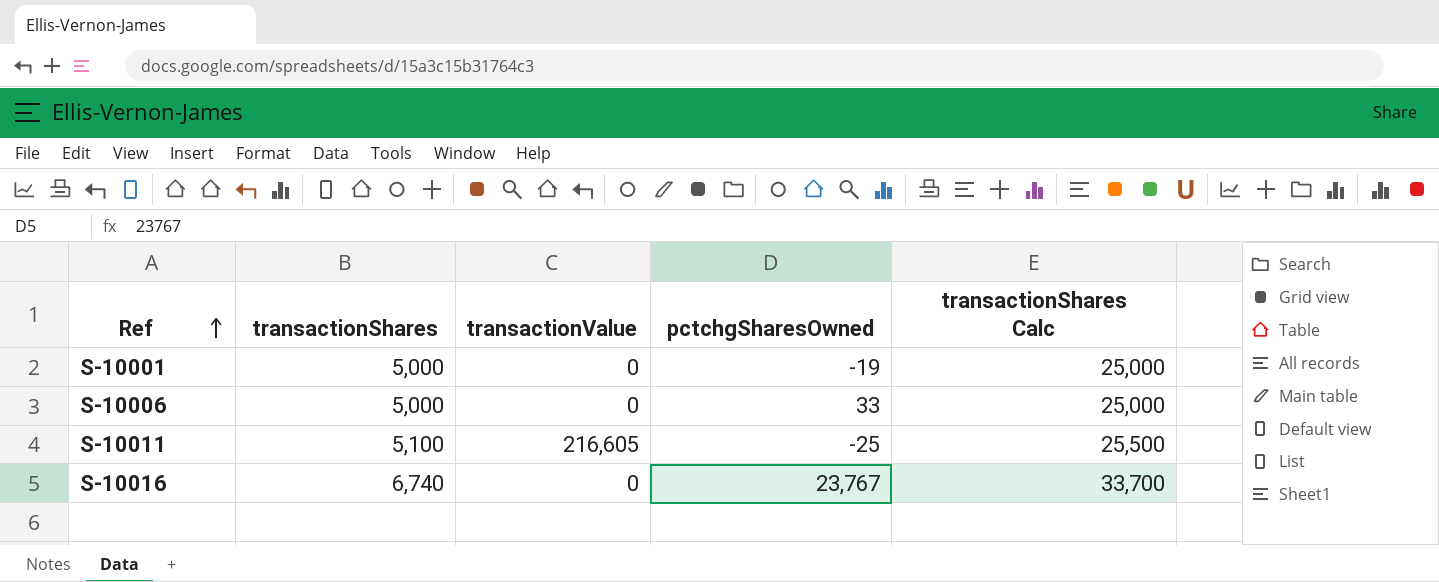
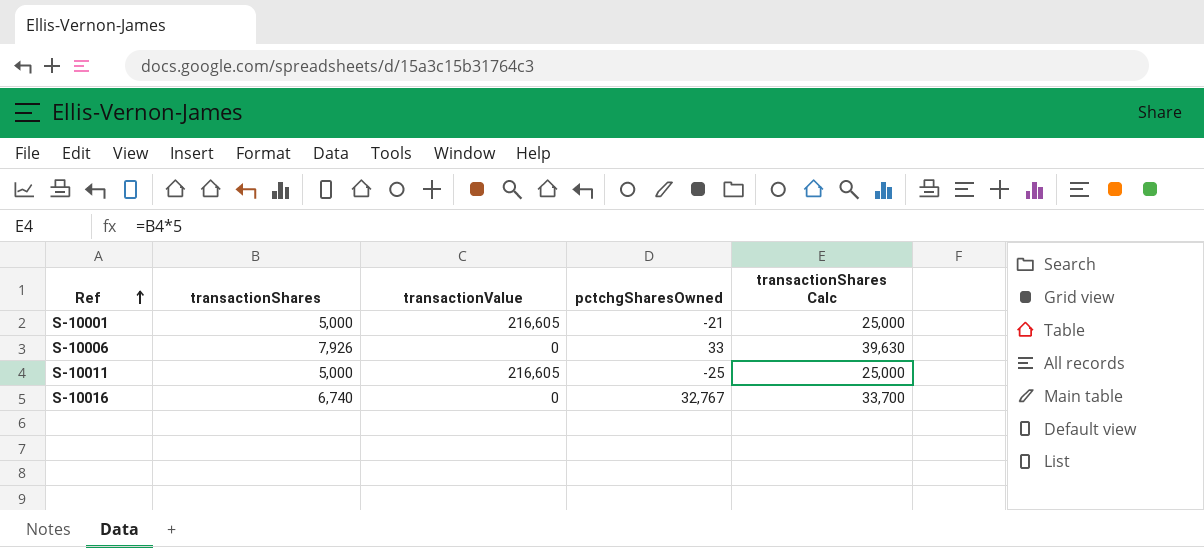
S-10001 | transactionValue: 0 -> 216,605
S-10001 | pctchgSharesOwned: -19 -> -21
S-10006 | transactionShares: 5,000 -> 7,926
S-10006 | transactionShares Calc: 25,000 -> 39,630
S-10011 | transactionShares: 5,100 -> 5,000
S-10011 | transactionShares Calc: 25,500 -> 25,000
S-10016 | pctchgSharesOwned: 23,767 -> 32,767

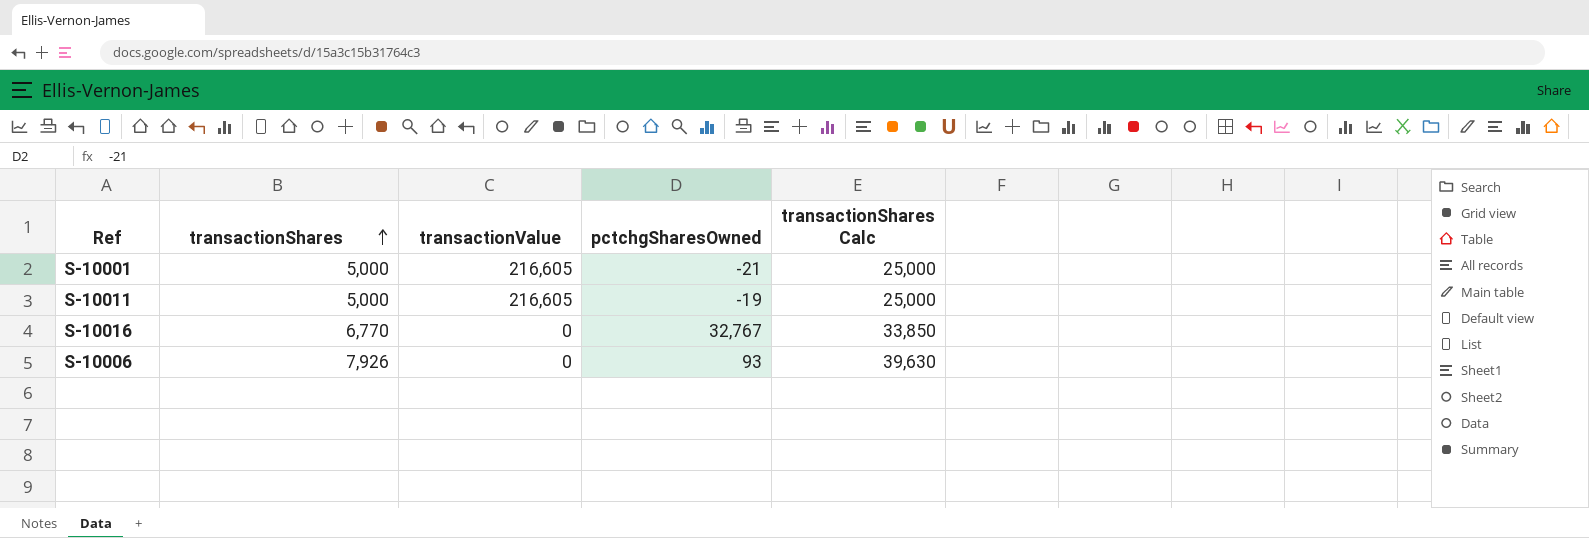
row order: Ref ascending -> transactionShares ascending
S-10011 | pctchgSharesOwned: -25 -> -19
S-10016 | transactionShares: 6,740 -> 6,770
S-10016 | transactionShares Calc: 33,700 -> 33,850
S-10006 | pctchgSharesOwned: 33 -> 93

